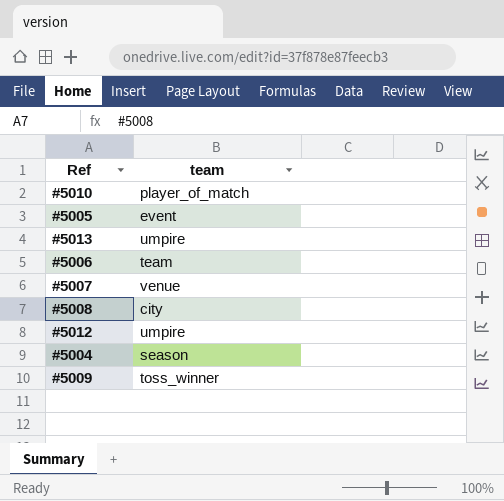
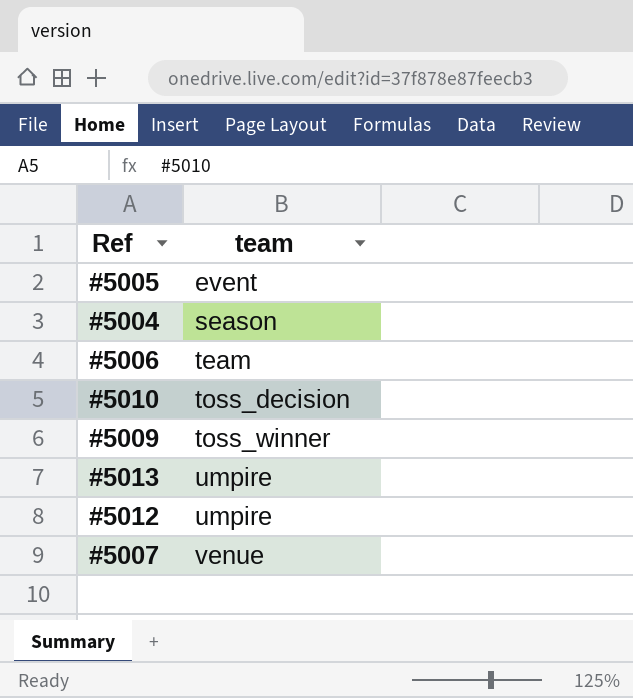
row order: none -> team ascending
row #5008: city -> none
#5010 | team: player_of_match -> toss_decision

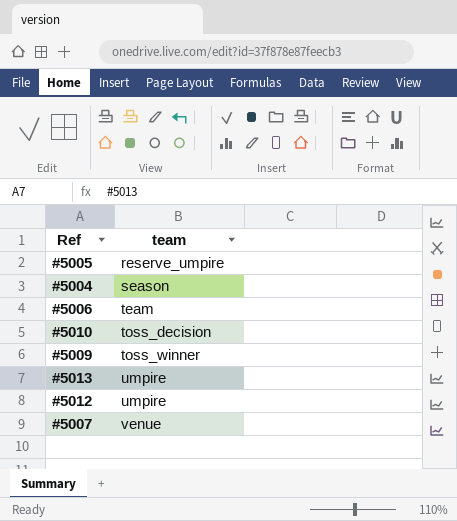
#5005 | team: event -> reserve_umpire

